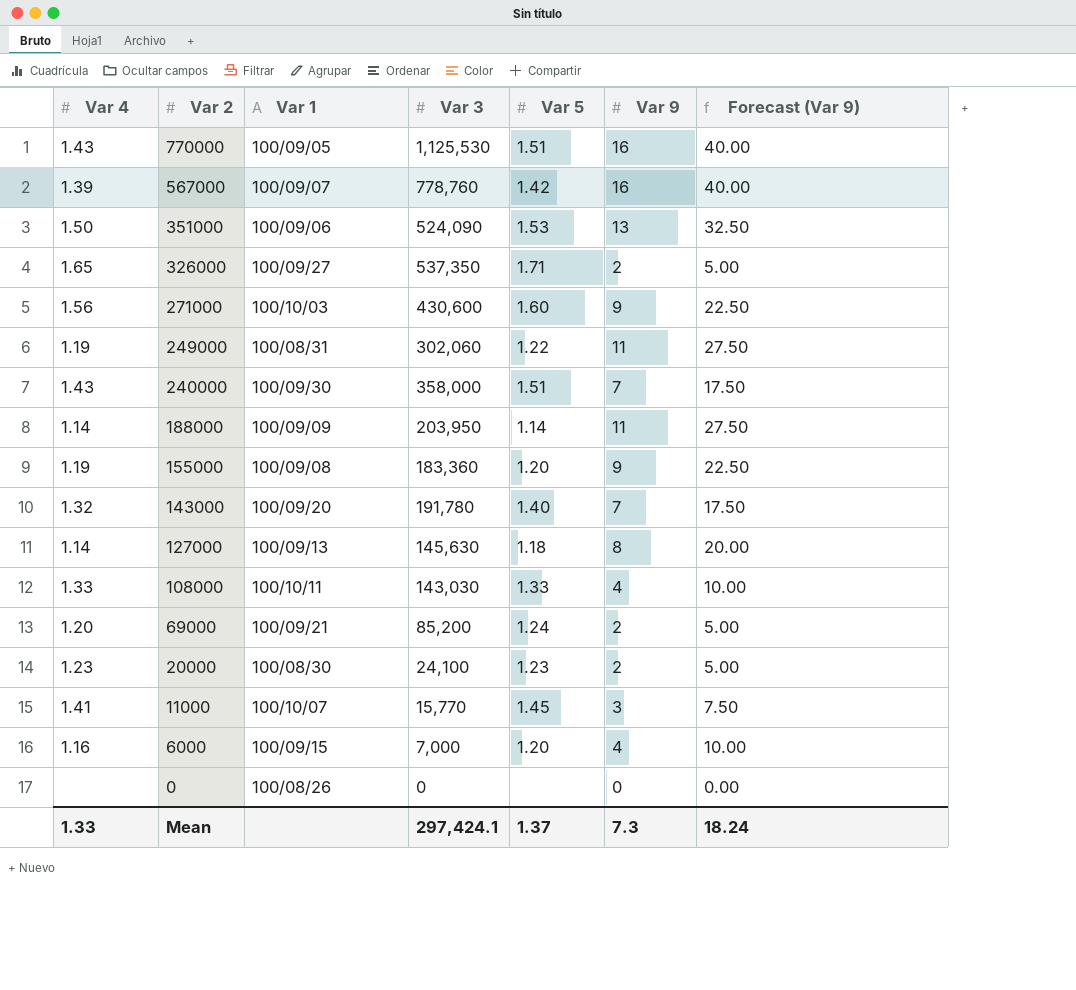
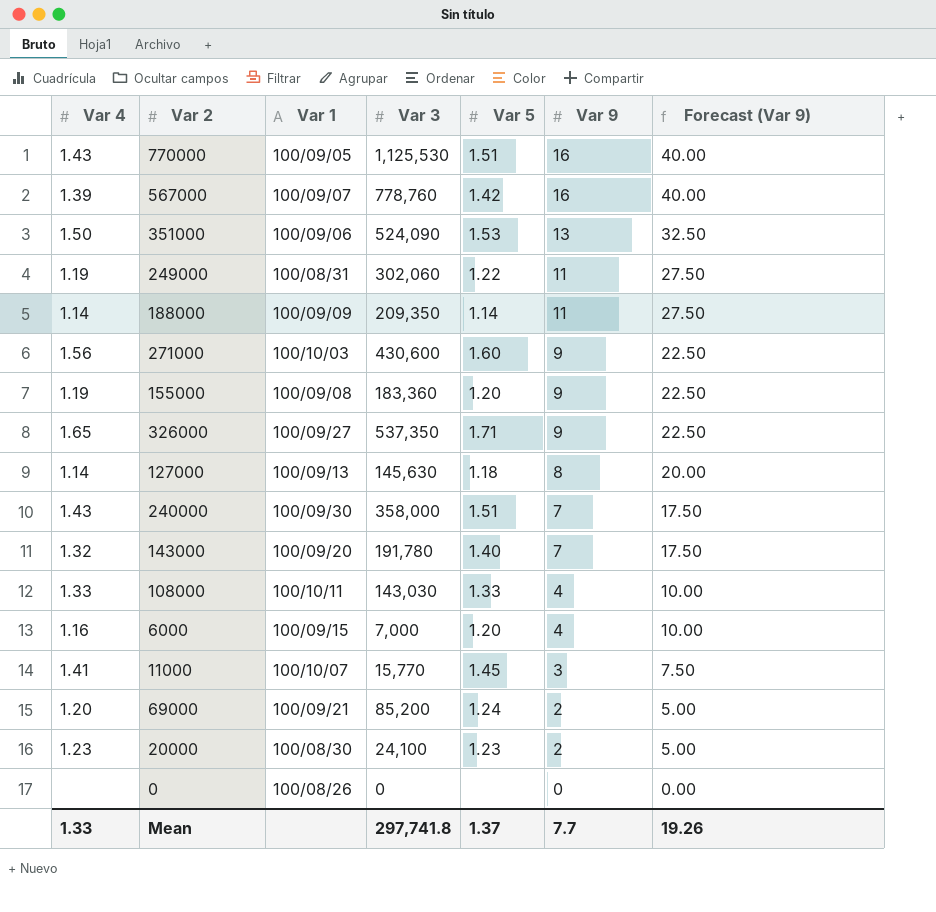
row order: Var 2 descending -> Var 9 descending
188000 | Var 3: 203,950 -> 209,350
326000 | Var 9: 2 -> 9
326000 | Forecast (Var 9): 5.00 -> 22.50
Mean | Var 3: 297,424.1 -> 297,741.8
Mean | Var 9: 7.3 -> 7.7
Mean | Forecast (Var 9): 18.24 -> 19.26

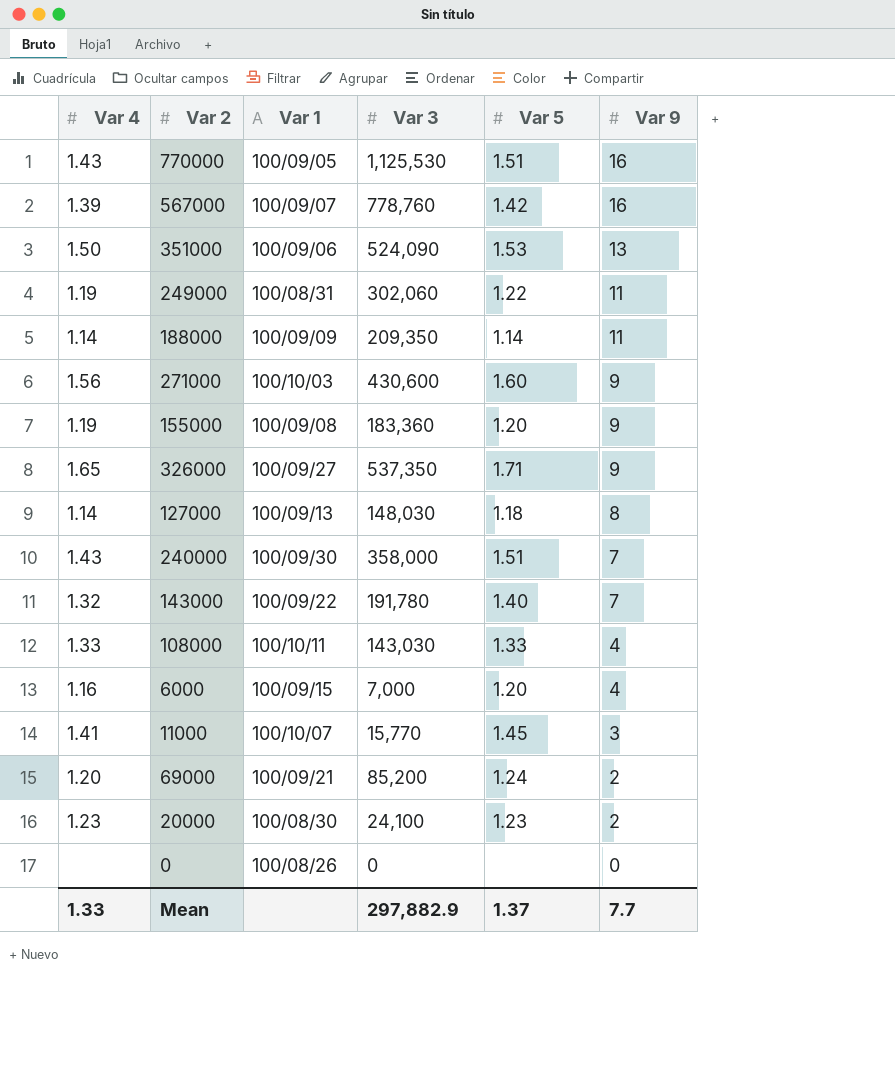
column Forecast (Var 9) | formula: [Var 9] * 2.5 -> none
127000 | Var 3: 145,630 -> 148,030
143000 | Var 1: 100/09/20 -> 100/09/22
Mean | Var 3: 297,741.8 -> 297,882.9

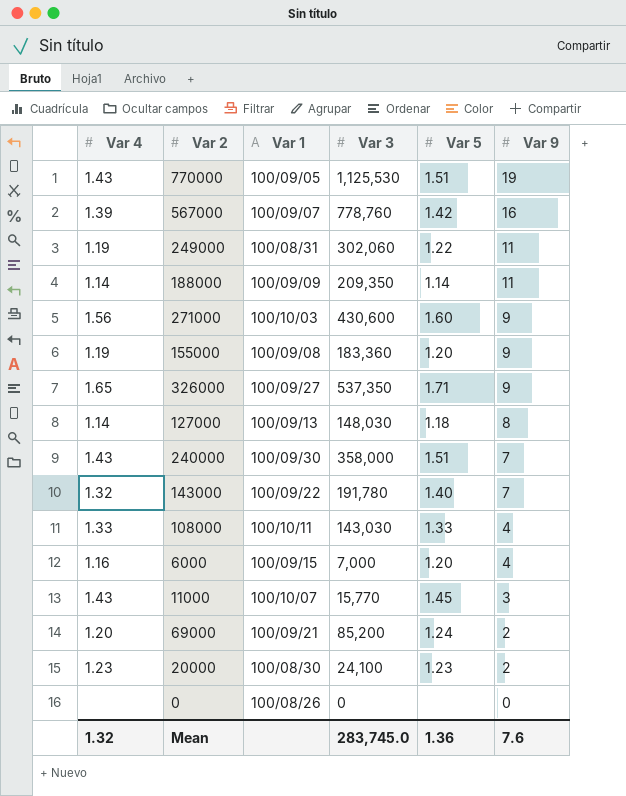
row 351000: 1.50 | 100/09/06 | 524,090 | 1.53 | 13 -> none
770000 | Var 9: 16 -> 19
11000 | Var 4: 1.41 -> 1.43
Mean | Var 4: 1.33 -> 1.32
Mean | Var 3: 297,882.9 -> 283,745.0
Mean | Var 5: 1.37 -> 1.36
Mean | Var 9: 7.7 -> 7.6

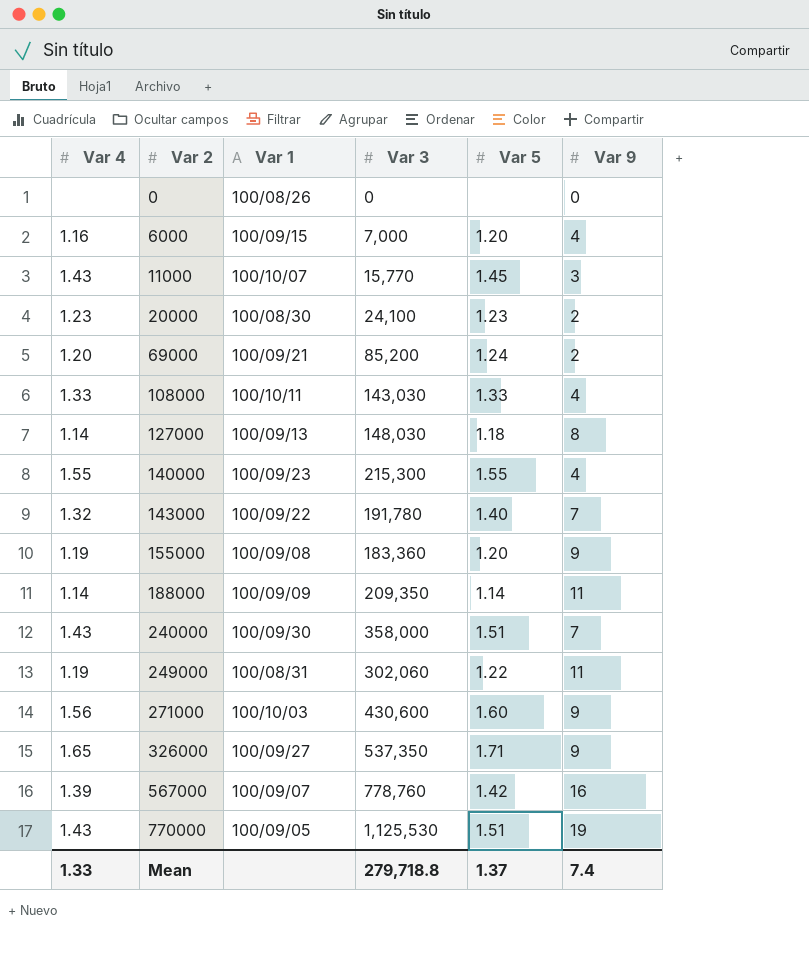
row order: Var 9 descending -> Var 2 ascending
row 140000: none -> 1.55 | 100/09/23 | 215,300 | 1.55 | 4
Mean | Var 4: 1.32 -> 1.33
Mean | Var 3: 283,745.0 -> 279,718.8
Mean | Var 5: 1.36 -> 1.37
Mean | Var 9: 7.6 -> 7.4

